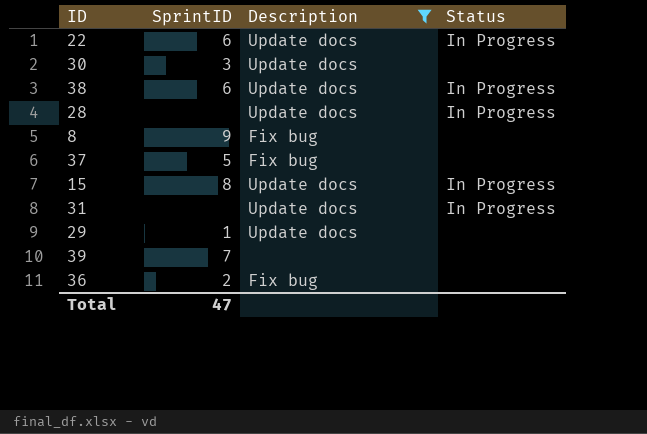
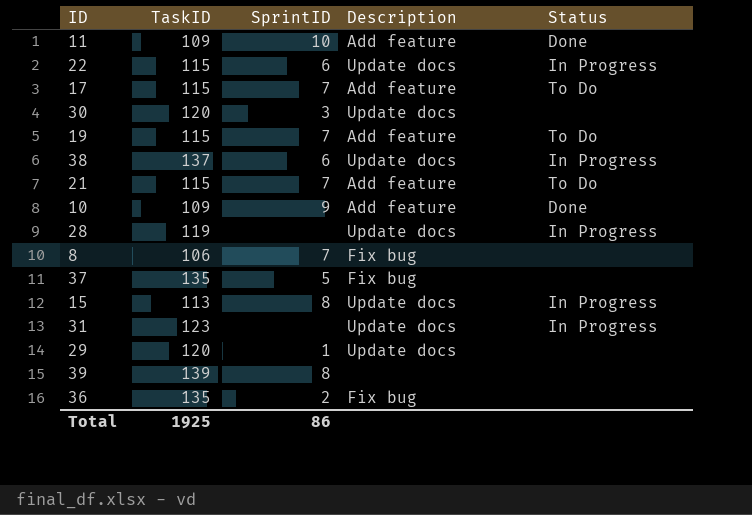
filter: Description != Add feature -> none
column TaskID | position: none -> 2
8 | SprintID: 9 -> 7
39 | SprintID: 7 -> 8
Total | SprintID: 47 -> 86

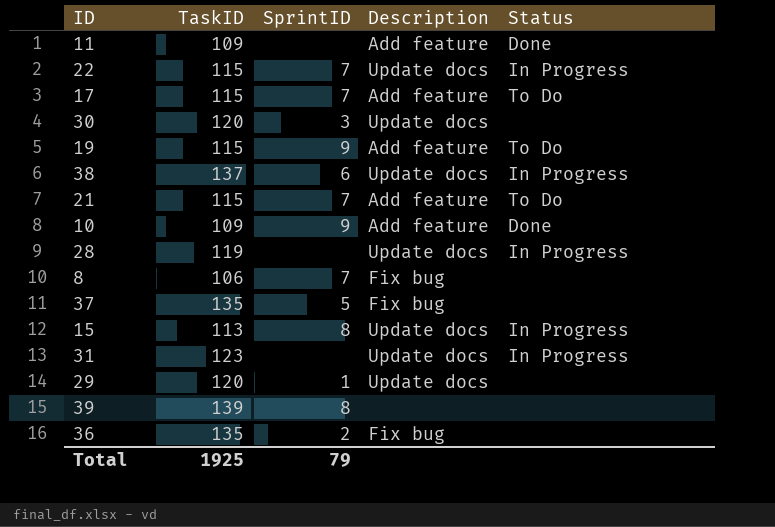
11 | SprintID: 10 -> none
22 | SprintID: 6 -> 7
19 | SprintID: 7 -> 9
Total | SprintID: 86 -> 79

